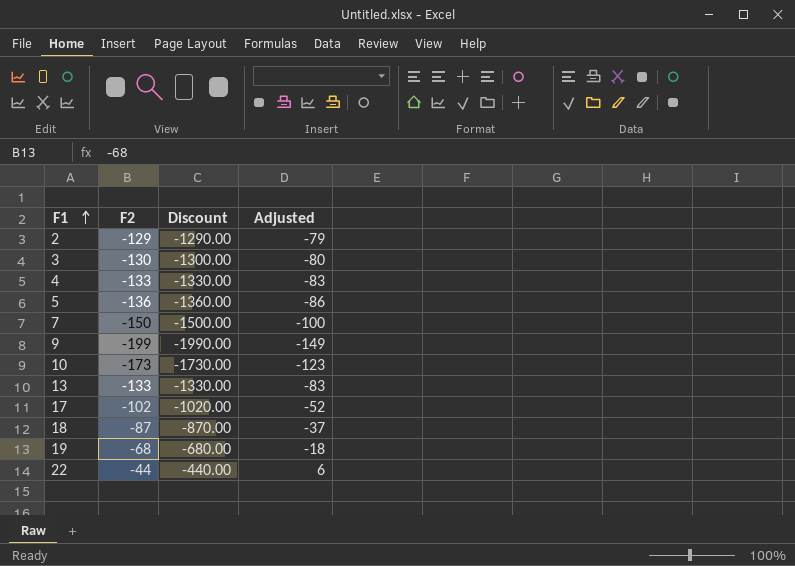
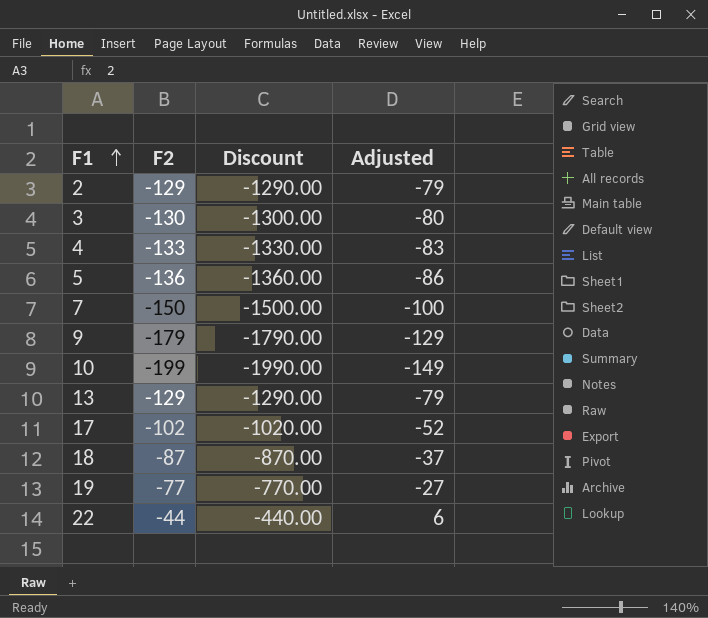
9 | F2: -199 -> -179
9 | Discount: -1990.00 -> -1790.00
9 | Adjusted: -149 -> -129
10 | F2: -173 -> -199
10 | Discount: -1730.00 -> -1990.00
10 | Adjusted: -123 -> -149
13 | F2: -133 -> -129
13 | Discount: -1330.00 -> -1290.00
13 | Adjusted: -83 -> -79
19 | F2: -68 -> -77
19 | Discount: -680.00 -> -770.00
19 | Adjusted: -18 -> -27

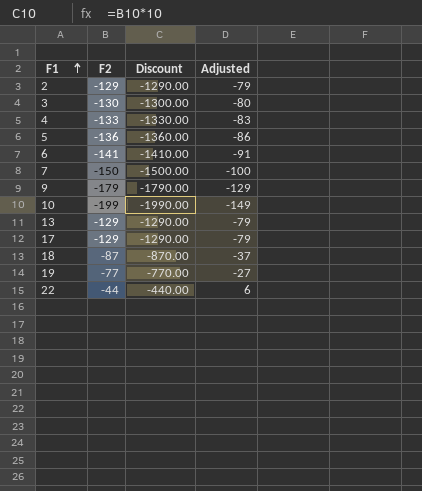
row 6: none -> -141 | -1410.00 | -91
17 | F2: -102 -> -129
17 | Discount: -1020.00 -> -1290.00
17 | Adjusted: -52 -> -79

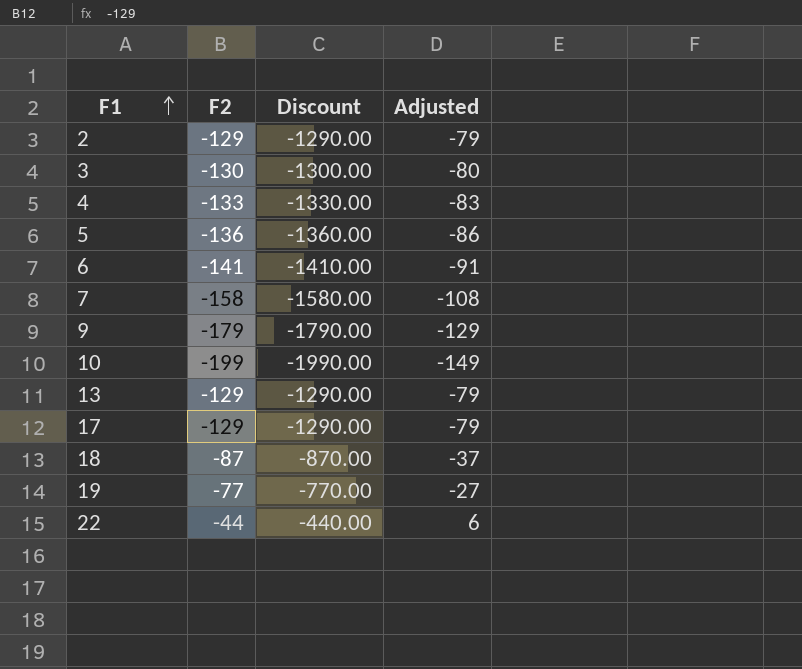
7 | F2: -150 -> -158
7 | Discount: -1500.00 -> -1580.00
7 | Adjusted: -100 -> -108

